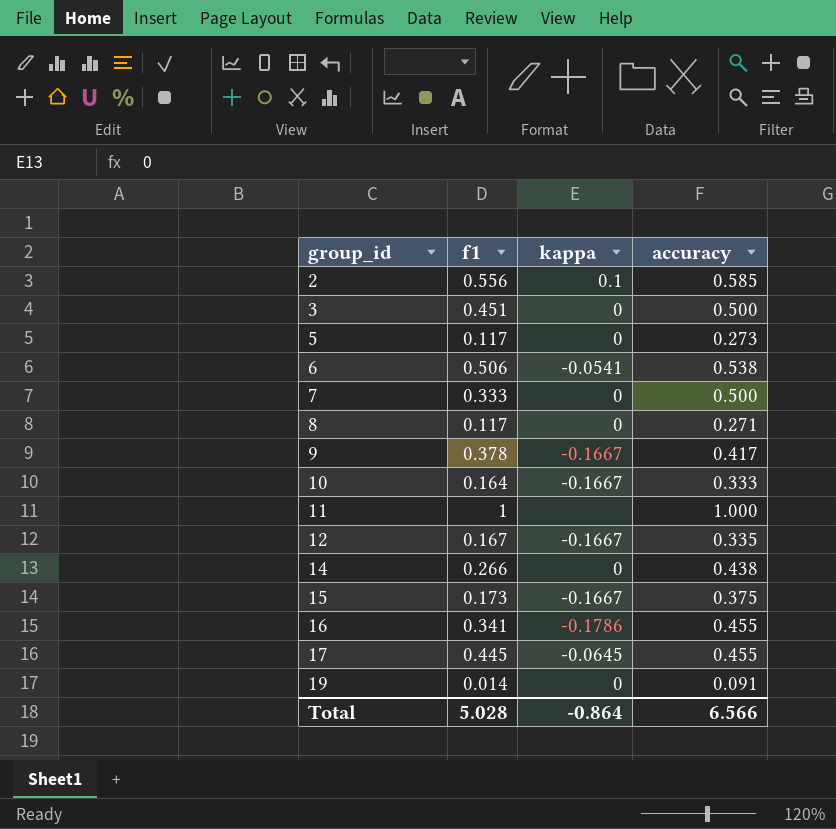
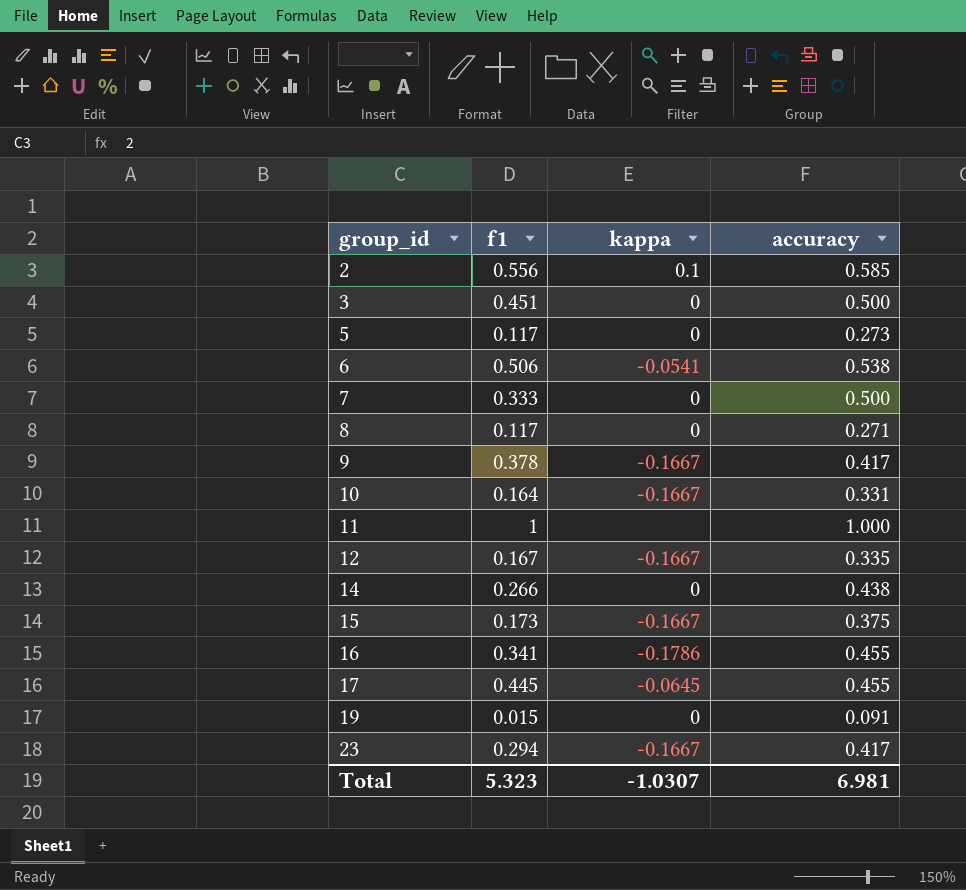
10 | accuracy: 0.333 -> 0.331
19 | f1: 0.014 -> 0.015
row 23: none -> 0.294 | -0.1667 | 0.417
Total | f1: 5.028 -> 5.323
Total | kappa: -0.864 -> -1.0307
Total | accuracy: 6.566 -> 6.981

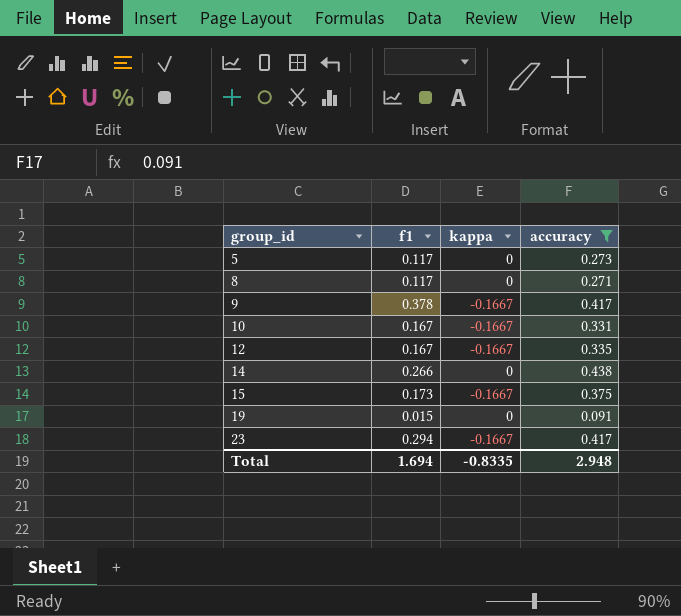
filter: none -> accuracy <= 0.438
10 | f1: 0.164 -> 0.167
Total | f1: 5.323 -> 1.694
Total | kappa: -1.0307 -> -0.8335
Total | accuracy: 6.981 -> 2.948

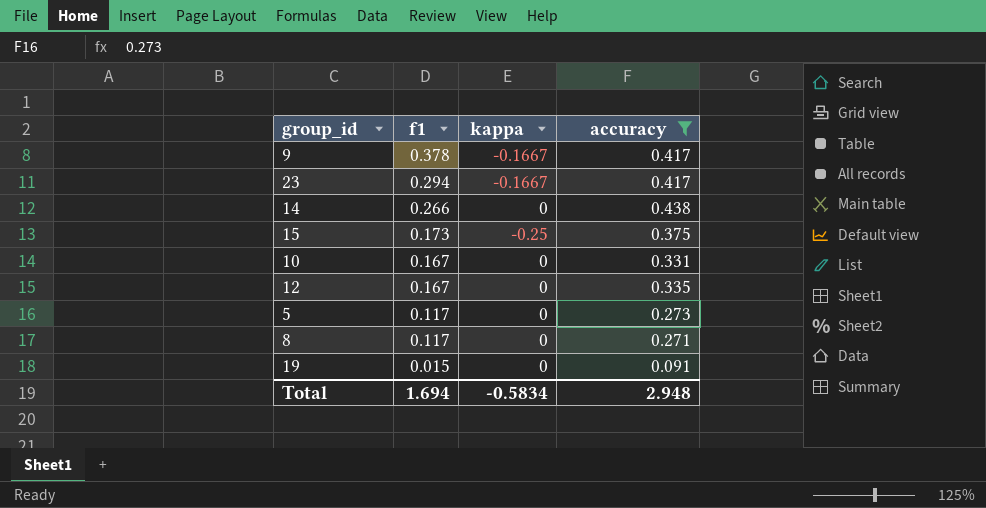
row order: group_id ascending -> f1 descending
15 | kappa: -0.1667 -> -0.25
10 | kappa: -0.1667 -> 0
12 | kappa: -0.1667 -> 0
Total | kappa: -0.8335 -> -0.5834

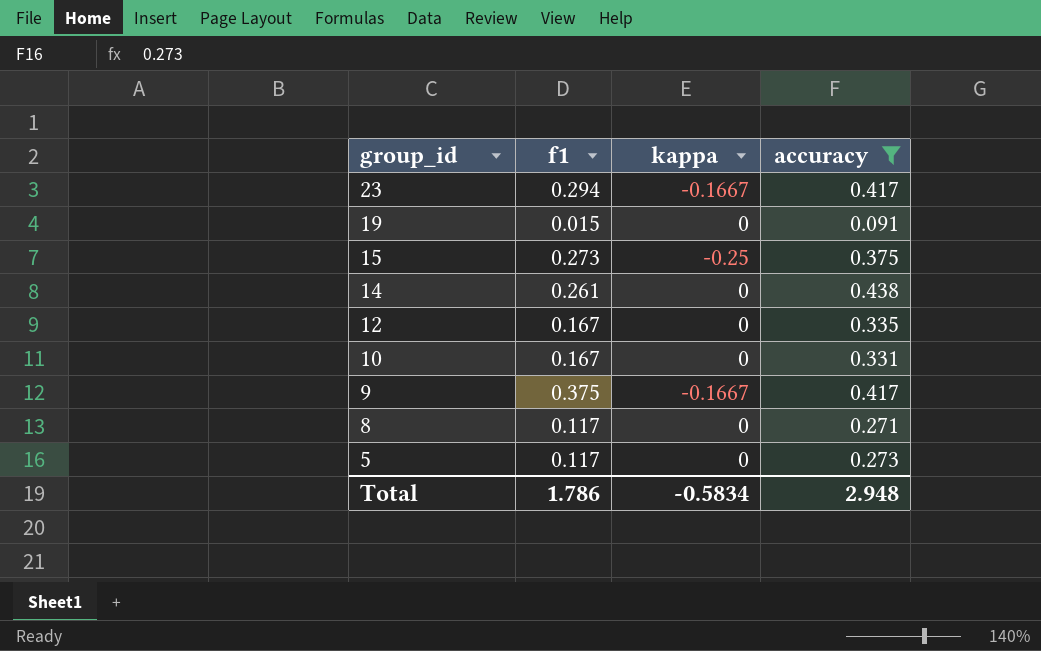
row order: f1 descending -> group_id descending
15 | f1: 0.173 -> 0.273
14 | f1: 0.266 -> 0.261
9 | f1: 0.378 -> 0.375
Total | f1: 1.694 -> 1.786

